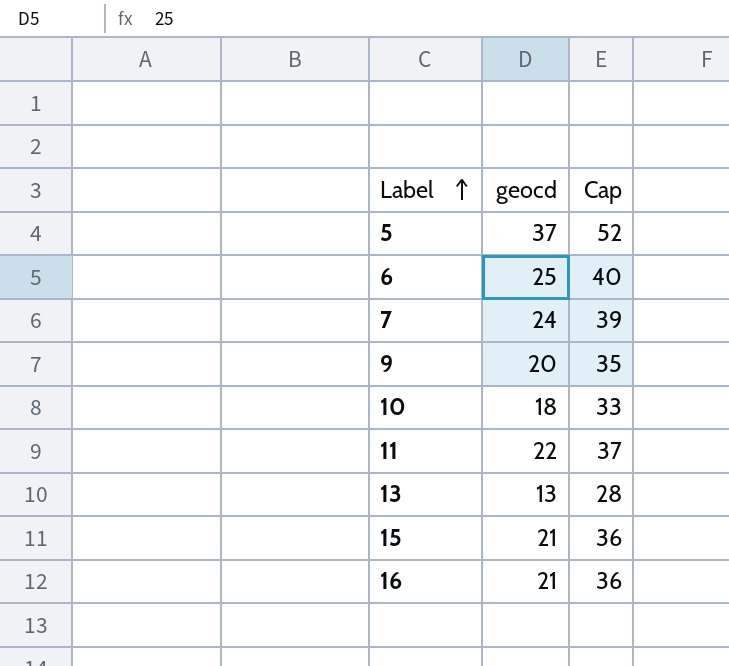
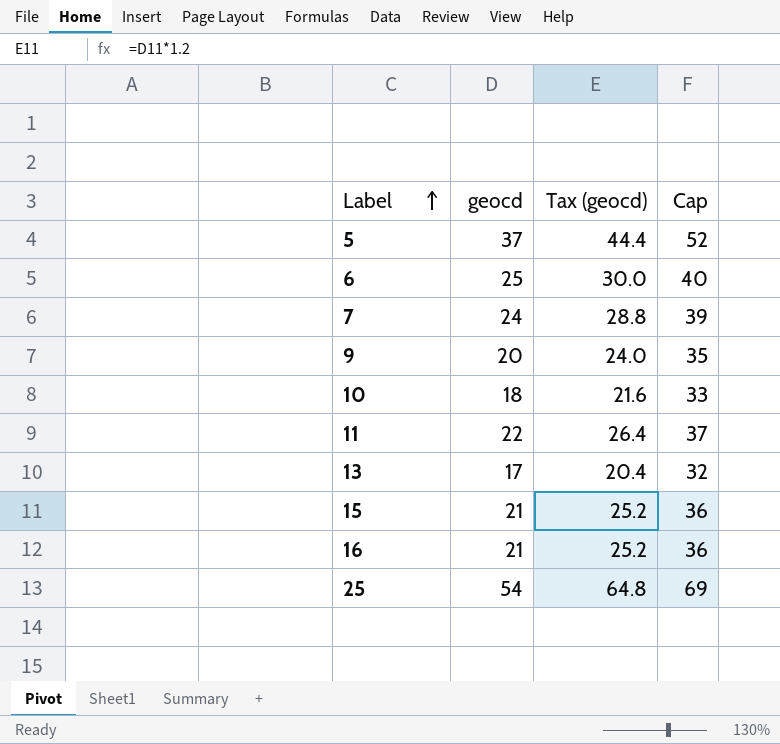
column Tax (geocd) | formula: none -> [geocd] * 1.2
13 | geocd: 13 -> 17
13 | Cap: 28 -> 32
row 25: none -> 54 | 64.8 | 69

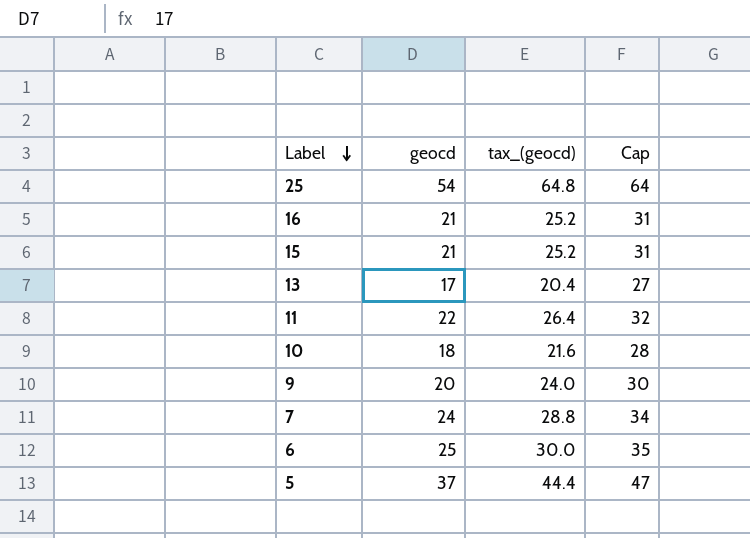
row order: Label ascending -> Label descending
column name: Tax (geocd) -> tax_(geocd)
column Cap | formula: [geocd] + 15 -> [geocd] + 10

